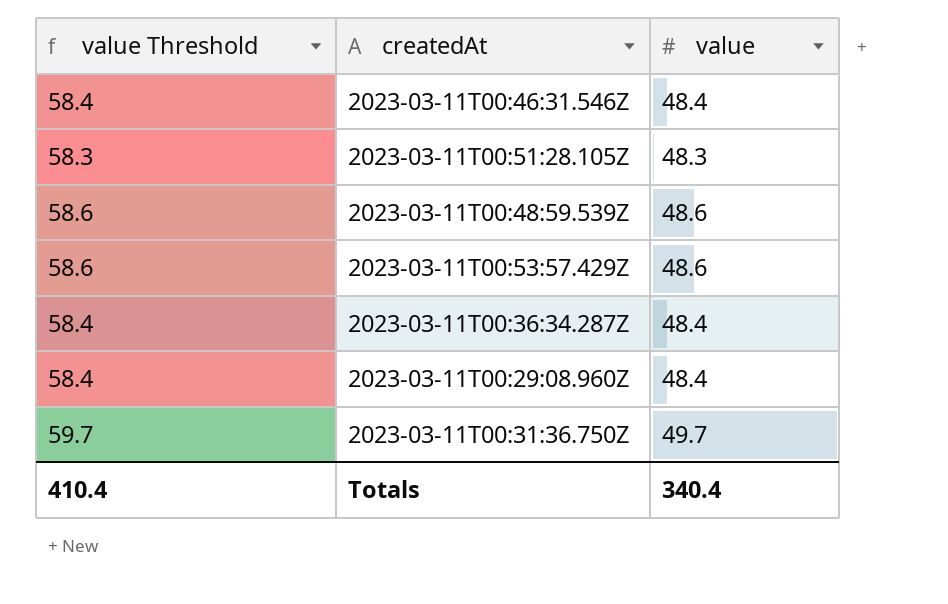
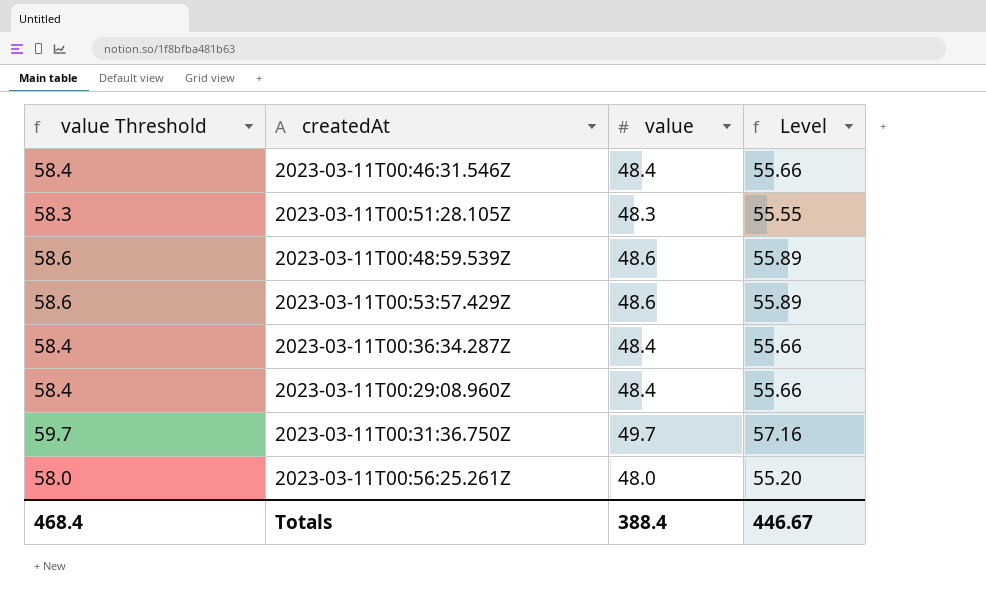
column Level | formula: none -> [value] * 1.15
row 2023-03-11T00:56:25.261Z: none -> 58.0 | 48.0 | 55.20
Totals | value Threshold: 410.4 -> 468.4
Totals | value: 340.4 -> 388.4

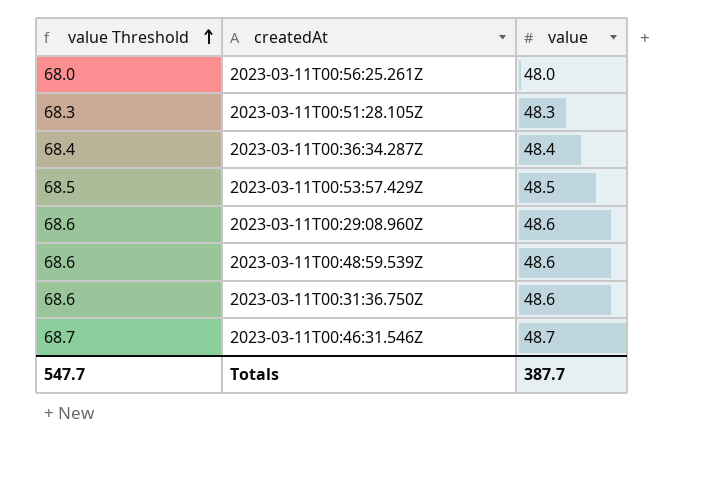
row order: none -> value Threshold ascending
column Level | formula: [value] * 1.15 -> none
column value Threshold | formula: [value] + 10 -> [value] + 20
2023-03-11T00:53:57.429Z | value: 48.6 -> 48.5
2023-03-11T00:29:08.960Z | value: 48.4 -> 48.6
2023-03-11T00:31:36.750Z | value: 49.7 -> 48.6
2023-03-11T00:46:31.546Z | value: 48.4 -> 48.7
Totals | value Threshold: 468.4 -> 547.7
Totals | value: 388.4 -> 387.7

